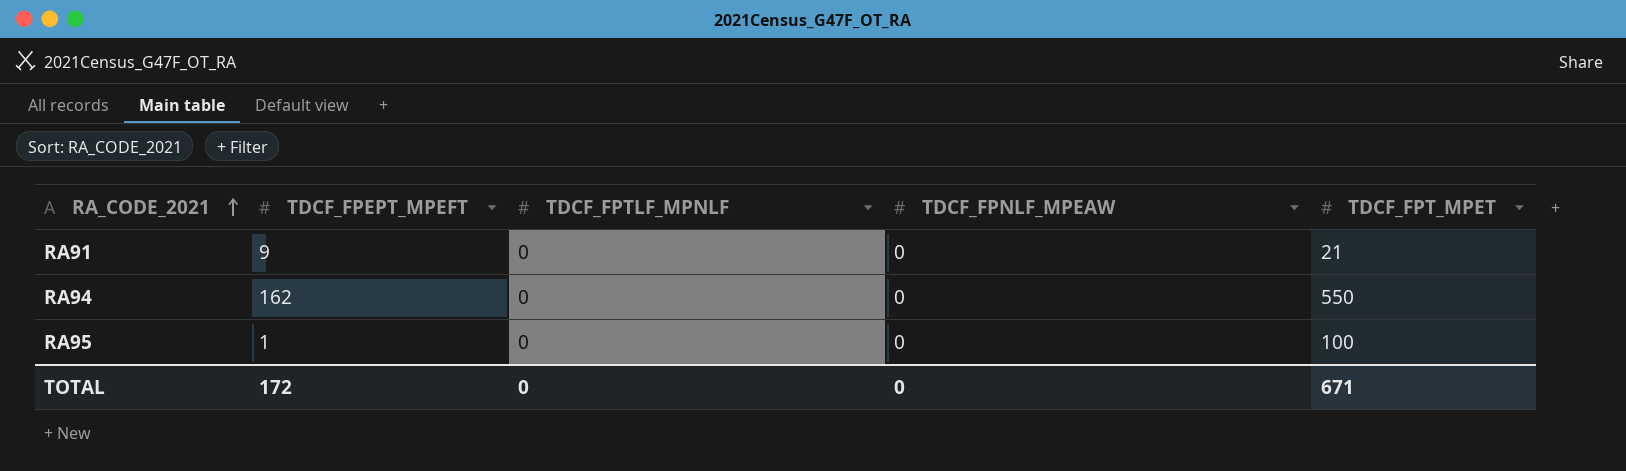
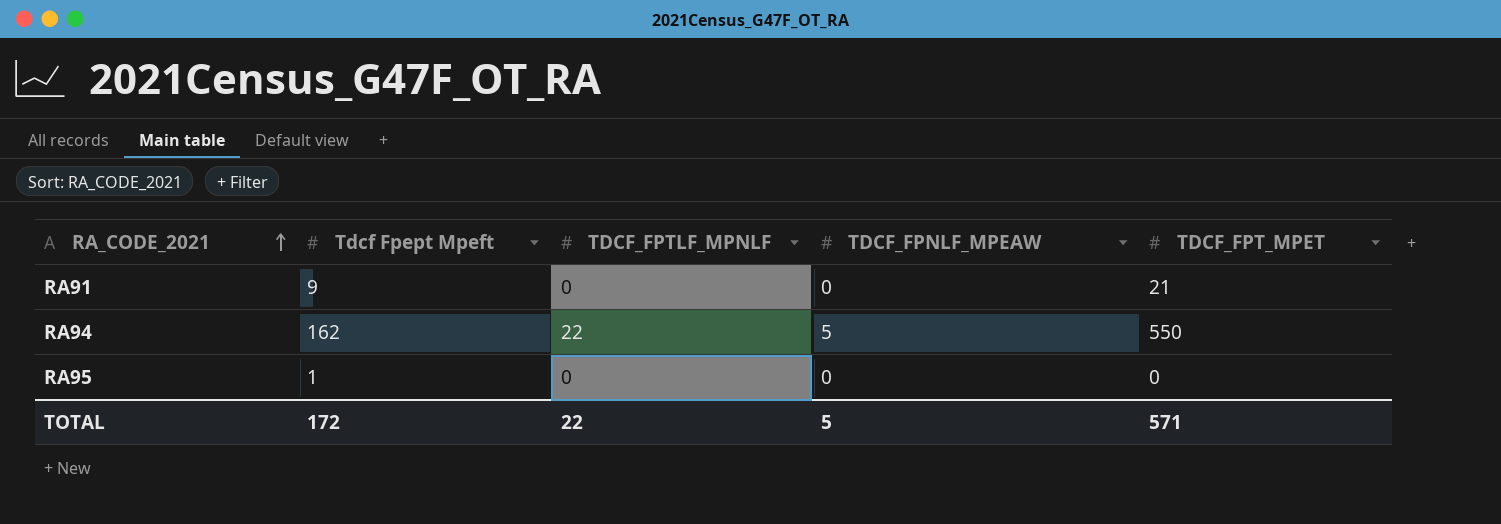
column name: TDCF_FPEPT_MPEFT -> Tdcf Fpept Mpeft
RA94 | TDCF_FPTLF_MPNLF: 0 -> 22
RA94 | TDCF_FPNLF_MPEAW: 0 -> 5
RA95 | TDCF_FPT_MPET: 100 -> 0
TOTAL | TDCF_FPTLF_MPNLF: 0 -> 22
TOTAL | TDCF_FPNLF_MPEAW: 0 -> 5
TOTAL | TDCF_FPT_MPET: 671 -> 571

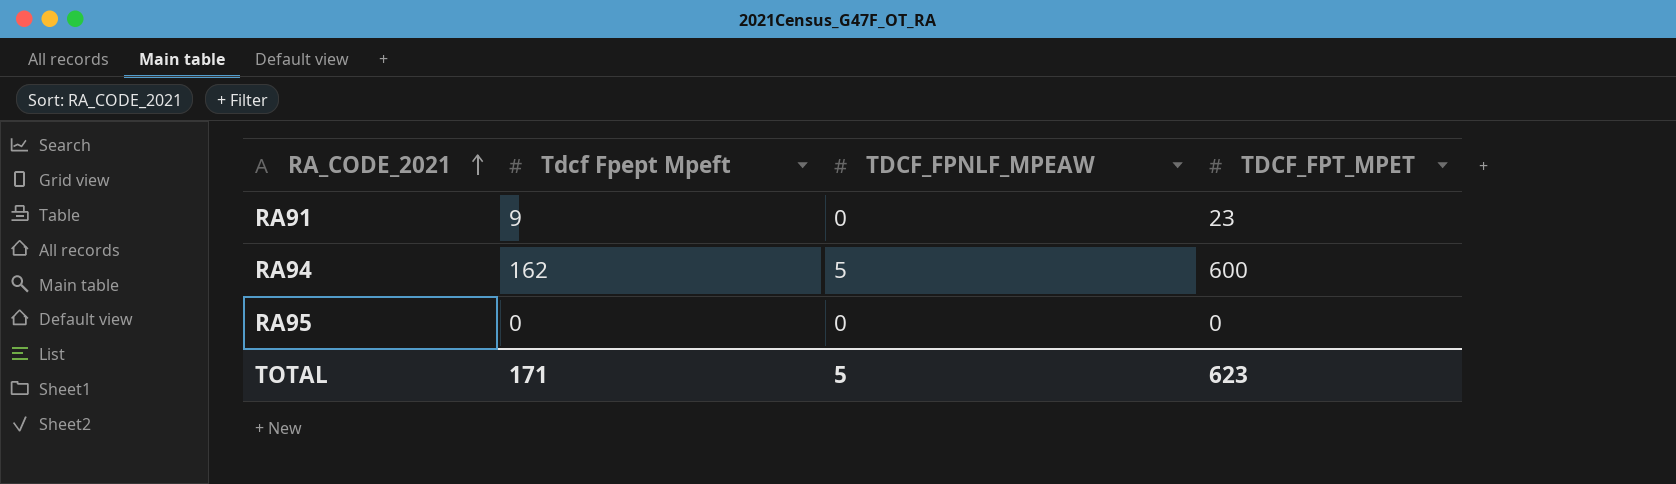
column TDCF_FPTLF_MPNLF | position: 3 -> none
RA91 | TDCF_FPT_MPET: 21 -> 23
RA94 | TDCF_FPT_MPET: 550 -> 600
RA95 | Tdcf Fpept Mpeft: 1 -> 0
TOTAL | Tdcf Fpept Mpeft: 172 -> 171
TOTAL | TDCF_FPT_MPET: 571 -> 623

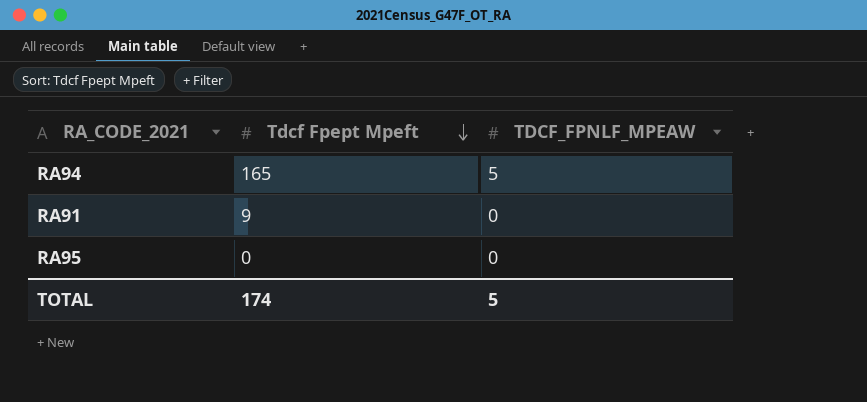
row order: RA_CODE_2021 ascending -> Tdcf Fpept Mpeft descending
column TDCF_FPT_MPET | position: 4 -> none
RA94 | Tdcf Fpept Mpeft: 162 -> 165
TOTAL | Tdcf Fpept Mpeft: 171 -> 174

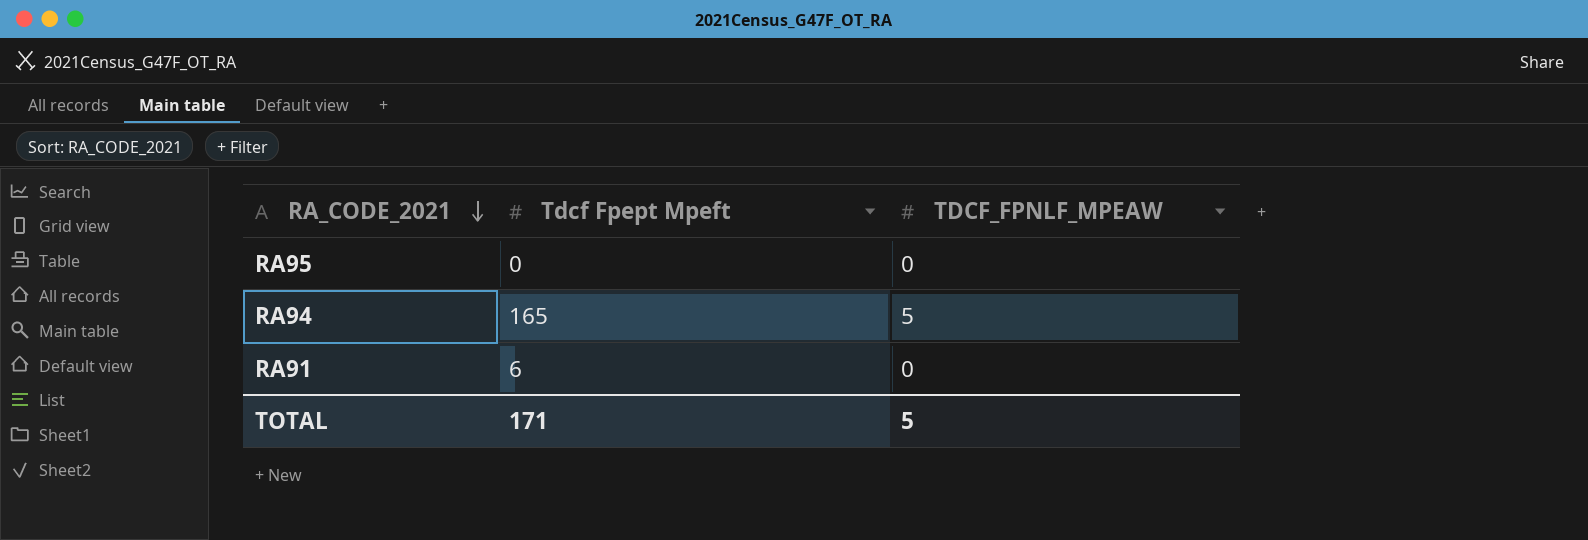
row order: Tdcf Fpept Mpeft descending -> RA_CODE_2021 descending
RA91 | Tdcf Fpept Mpeft: 9 -> 6
TOTAL | Tdcf Fpept Mpeft: 174 -> 171

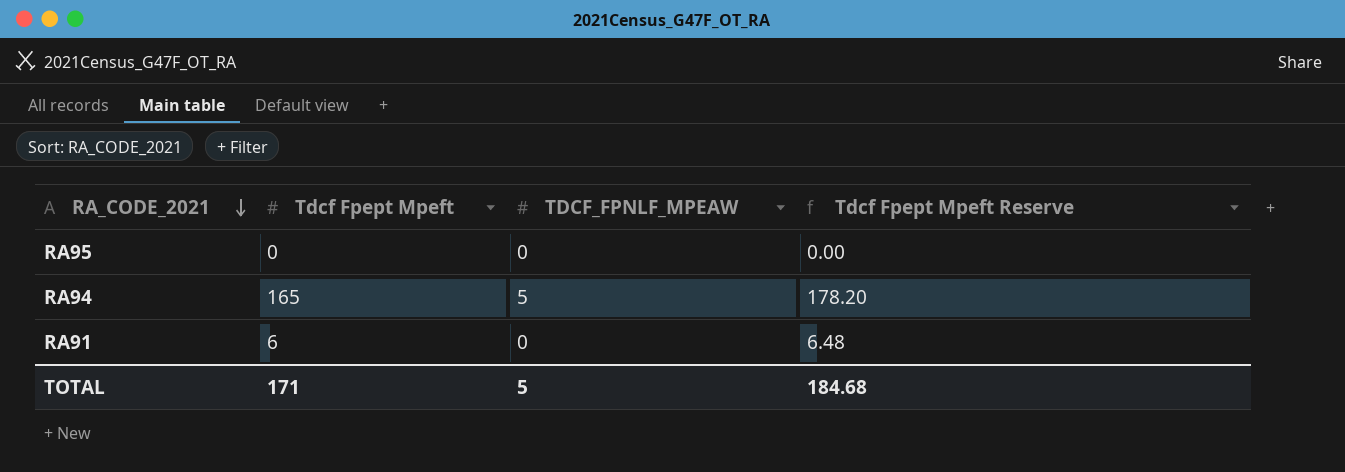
column Tdcf Fpept Mpeft Reserve | formula: none -> [Tdcf Fpept Mpeft] * 1.08

